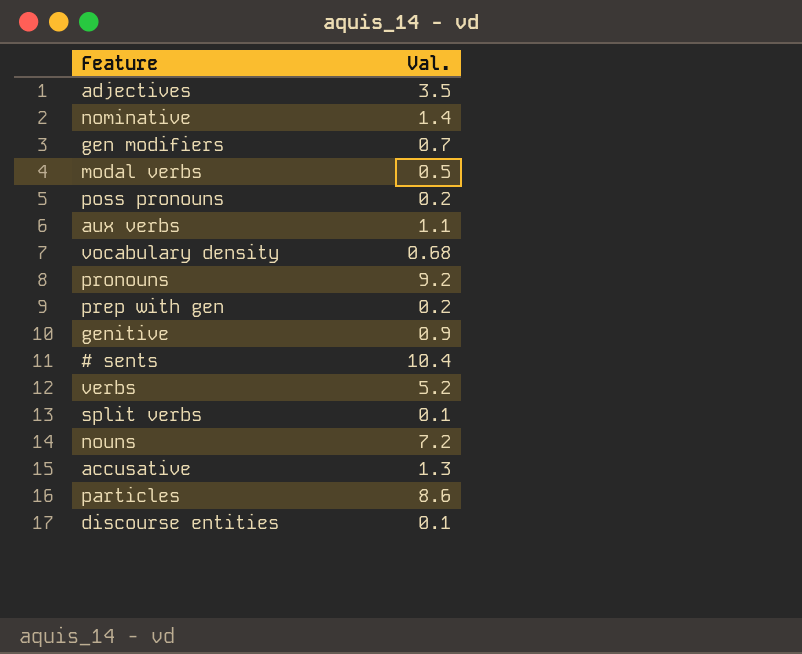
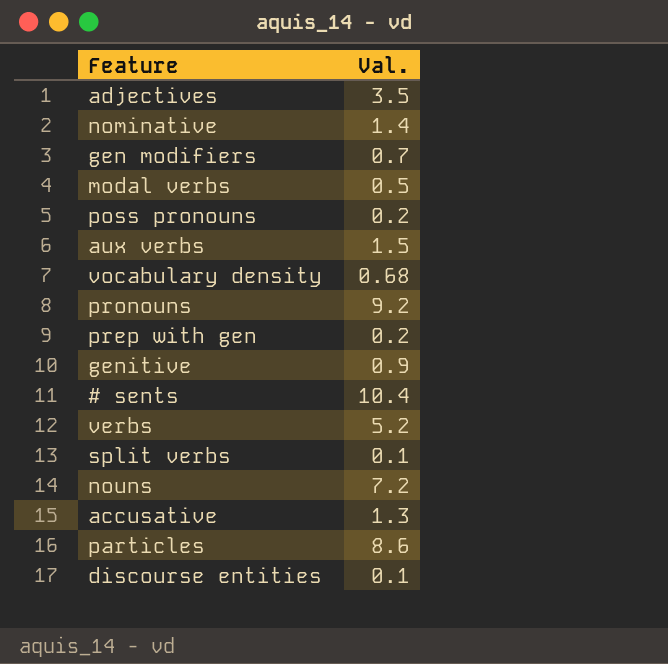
aux verbs | Val.: 1.1 -> 1.5

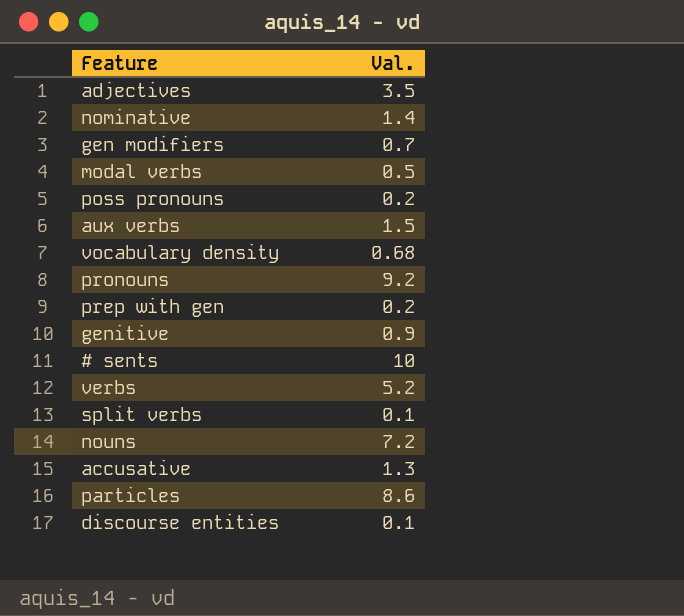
# sents | Val.: 10.4 -> 10

